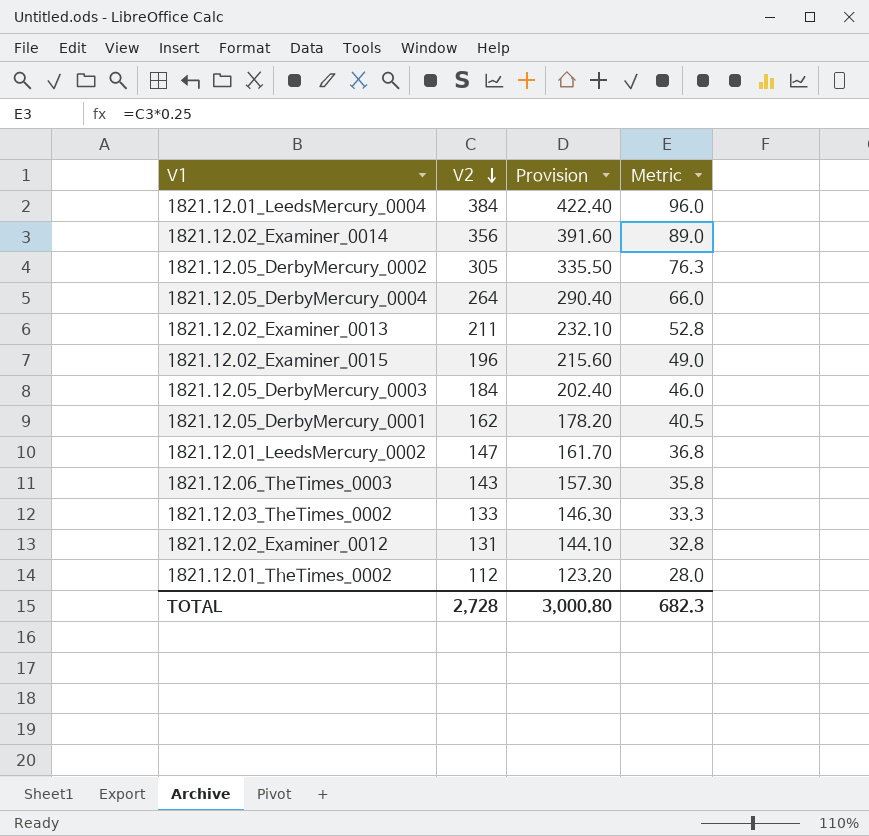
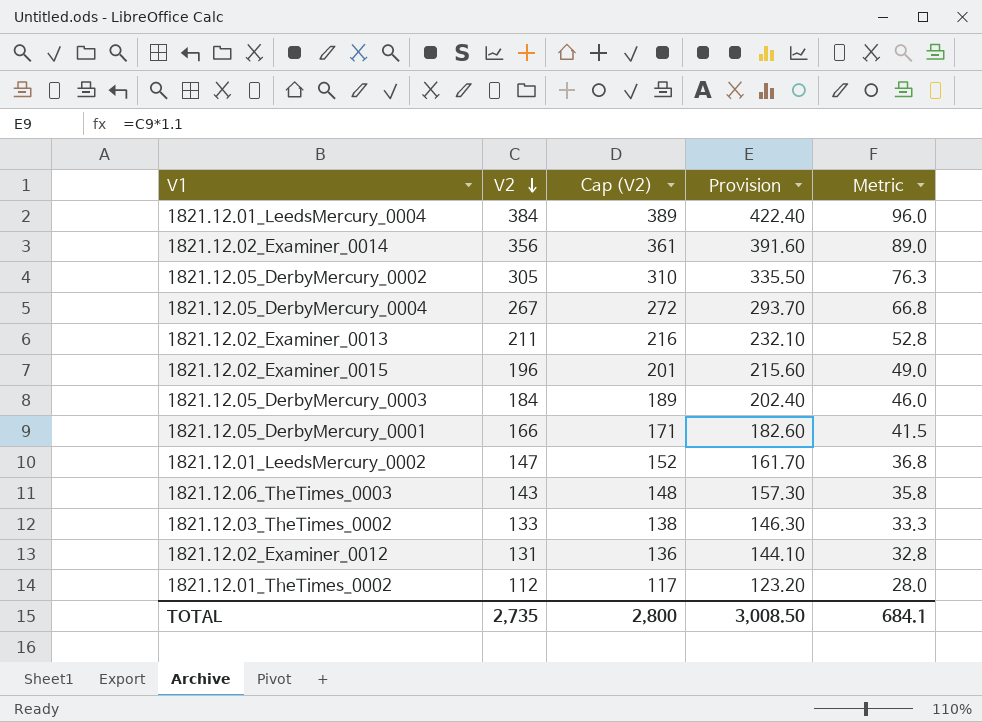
column Cap (V2) | formula: none -> [V2] + 5
1821.12.05_DerbyMercury_0004 | V2: 264 -> 267
1821.12.05_DerbyMercury_0004 | Provision: 290.40 -> 293.70
1821.12.05_DerbyMercury_0004 | Metric: 66.0 -> 66.8
1821.12.05_DerbyMercury_0001 | V2: 162 -> 166
1821.12.05_DerbyMercury_0001 | Provision: 178.20 -> 182.60
1821.12.05_DerbyMercury_0001 | Metric: 40.5 -> 41.5
TOTAL | V2: 2,728 -> 2,735
TOTAL | Provision: 3,000.80 -> 3,008.50
TOTAL | Metric: 682.3 -> 684.1

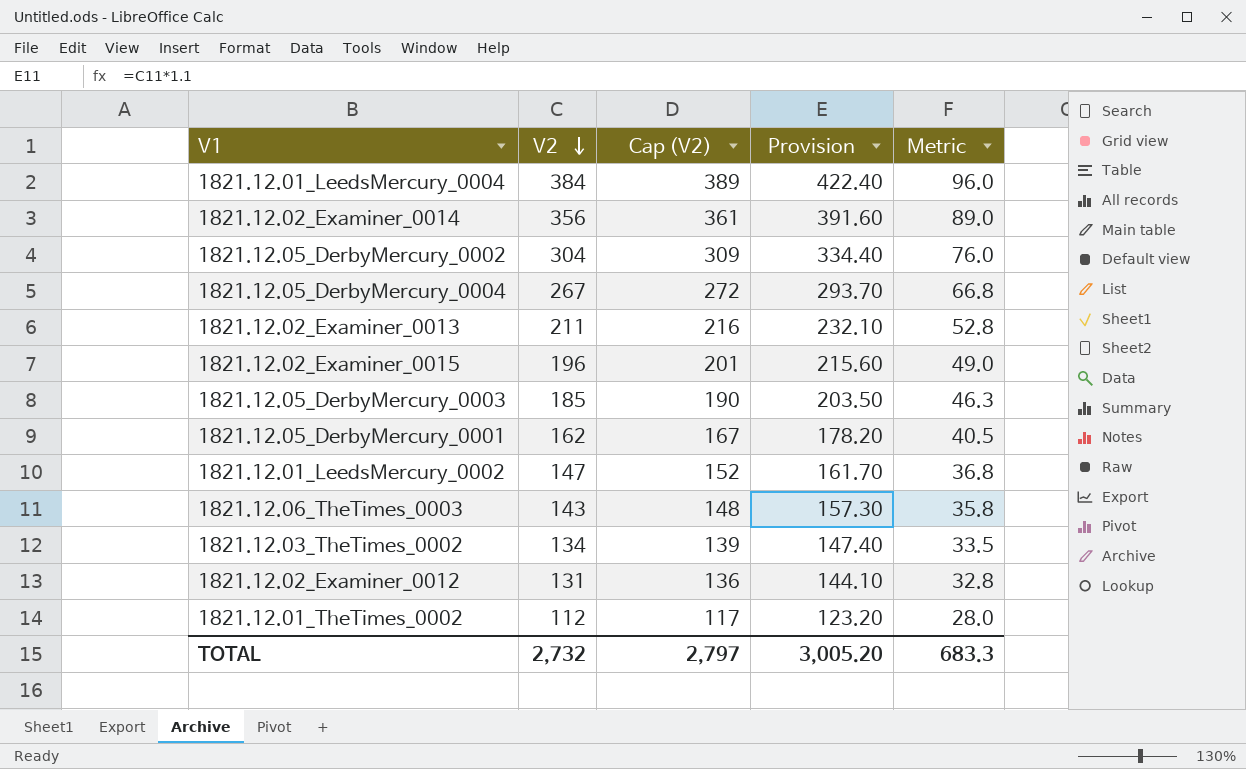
1821.12.05_DerbyMercury_0002 | V2: 305 -> 304
1821.12.05_DerbyMercury_0002 | Cap (V2): 310 -> 309
1821.12.05_DerbyMercury_0002 | Provision: 335.50 -> 334.40
1821.12.05_DerbyMercury_0002 | Metric: 76.3 -> 76.0
1821.12.05_DerbyMercury_0003 | V2: 184 -> 185
1821.12.05_DerbyMercury_0003 | Cap (V2): 189 -> 190
1821.12.05_DerbyMercury_0003 | Provision: 202.40 -> 203.50
1821.12.05_DerbyMercury_0003 | Metric: 46.0 -> 46.3
1821.12.05_DerbyMercury_0001 | V2: 166 -> 162
1821.12.05_DerbyMercury_0001 | Cap (V2): 171 -> 167
1821.12.05_DerbyMercury_0001 | Provision: 182.60 -> 178.20
1821.12.05_DerbyMercury_0001 | Metric: 41.5 -> 40.5
1821.12.03_TheTimes_0002 | V2: 133 -> 134
1821.12.03_TheTimes_0002 | Cap (V2): 138 -> 139
1821.12.03_TheTimes_0002 | Provision: 146.30 -> 147.40
1821.12.03_TheTimes_0002 | Metric: 33.3 -> 33.5
TOTAL | V2: 2,735 -> 2,732
TOTAL | Cap (V2): 2,800 -> 2,797
TOTAL | Provision: 3,008.50 -> 3,005.20
TOTAL | Metric: 684.1 -> 683.3

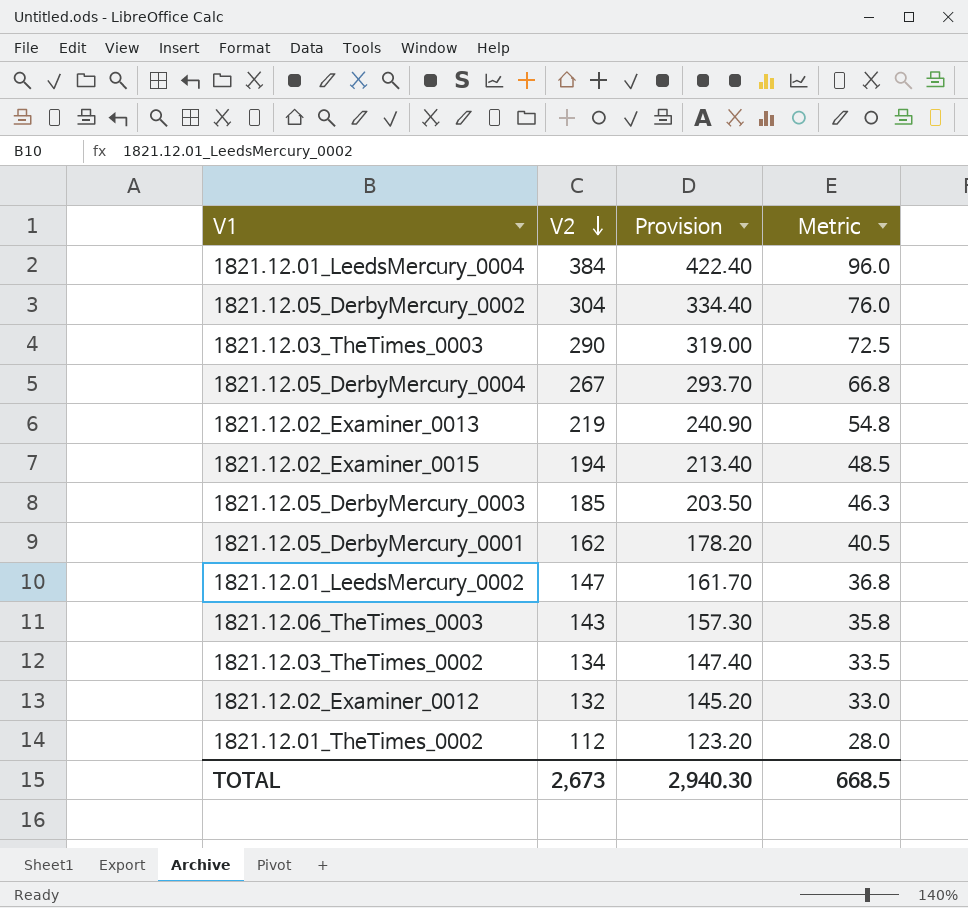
column Cap (V2) | formula: [V2] + 5 -> none
row 1821.12.02_Examiner_0014: 356 | 361 | 391.60 | 89.0 -> none
row 1821.12.03_TheTimes_0003: none -> 290 | 319.00 | 72.5
1821.12.02_Examiner_0013 | V2: 211 -> 219
1821.12.02_Examiner_0013 | Provision: 232.10 -> 240.90
1821.12.02_Examiner_0013 | Metric: 52.8 -> 54.8
1821.12.02_Examiner_0015 | V2: 196 -> 194
1821.12.02_Examiner_0015 | Provision: 215.60 -> 213.40
1821.12.02_Examiner_0015 | Metric: 49.0 -> 48.5
1821.12.02_Examiner_0012 | V2: 131 -> 132
1821.12.02_Examiner_0012 | Provision: 144.10 -> 145.20
1821.12.02_Examiner_0012 | Metric: 32.8 -> 33.0
TOTAL | V2: 2,732 -> 2,673
TOTAL | Provision: 3,005.20 -> 2,940.30
TOTAL | Metric: 683.3 -> 668.5

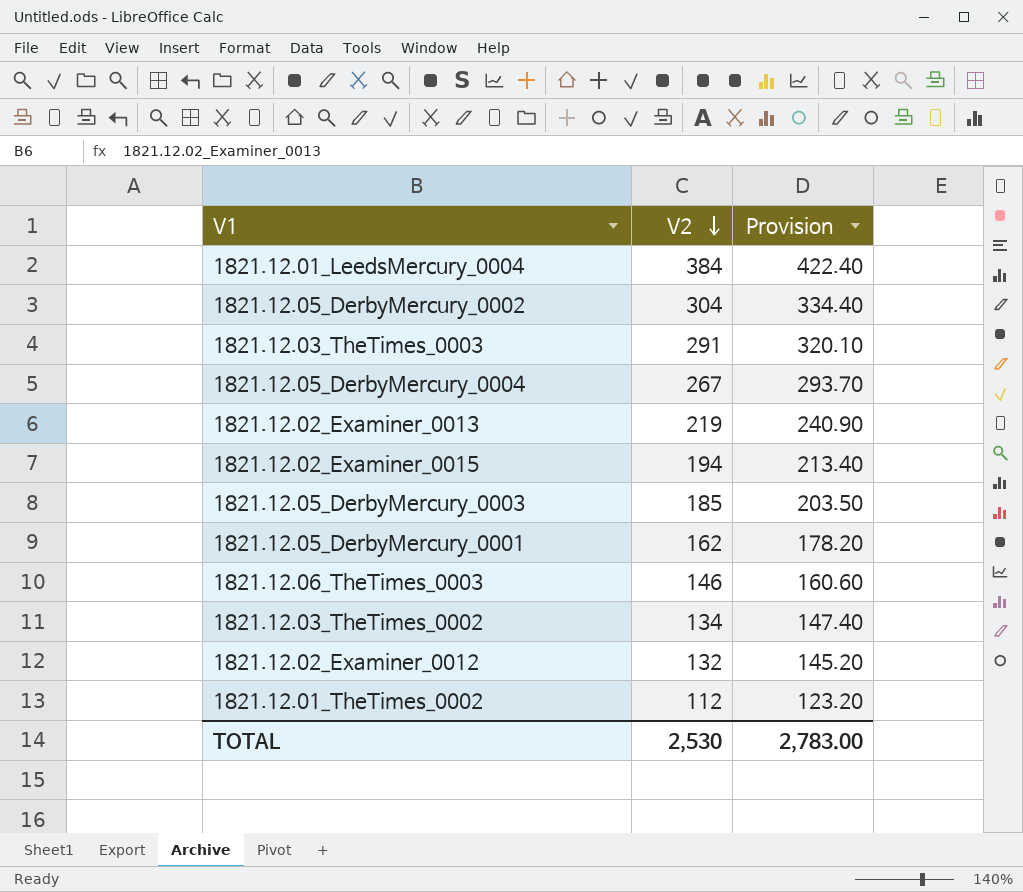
column Metric | formula: [V2] * 0.25 -> none
row 1821.12.01_LeedsMercury_0002: 147 | 161.70 | 36.8 -> none
1821.12.03_TheTimes_0003 | V2: 290 -> 291
1821.12.03_TheTimes_0003 | Provision: 319.00 -> 320.10
1821.12.06_TheTimes_0003 | V2: 143 -> 146
1821.12.06_TheTimes_0003 | Provision: 157.30 -> 160.60
TOTAL | V2: 2,673 -> 2,530
TOTAL | Provision: 2,940.30 -> 2,783.00

